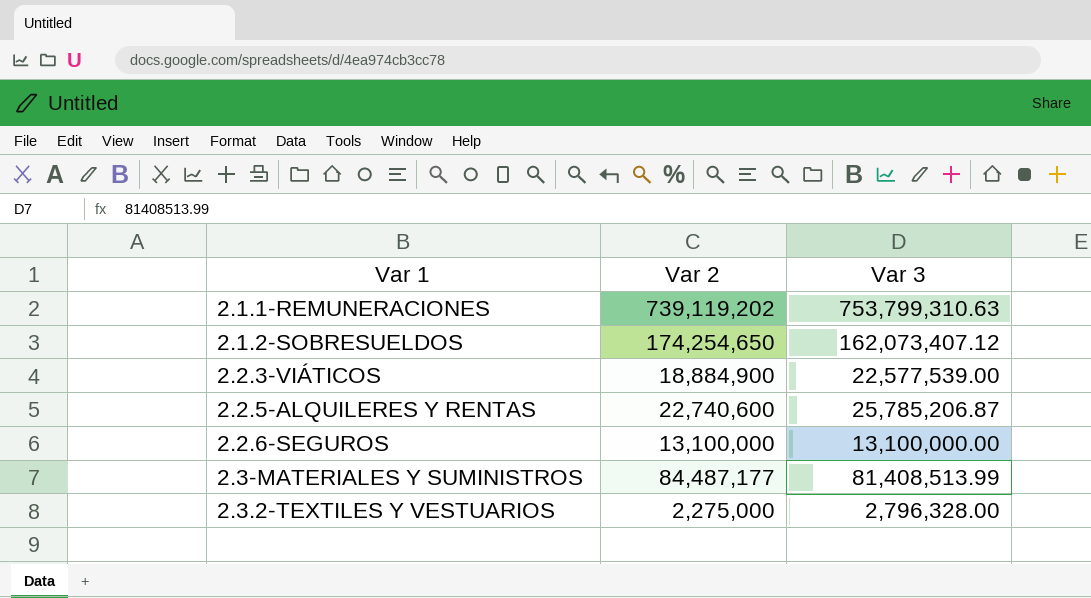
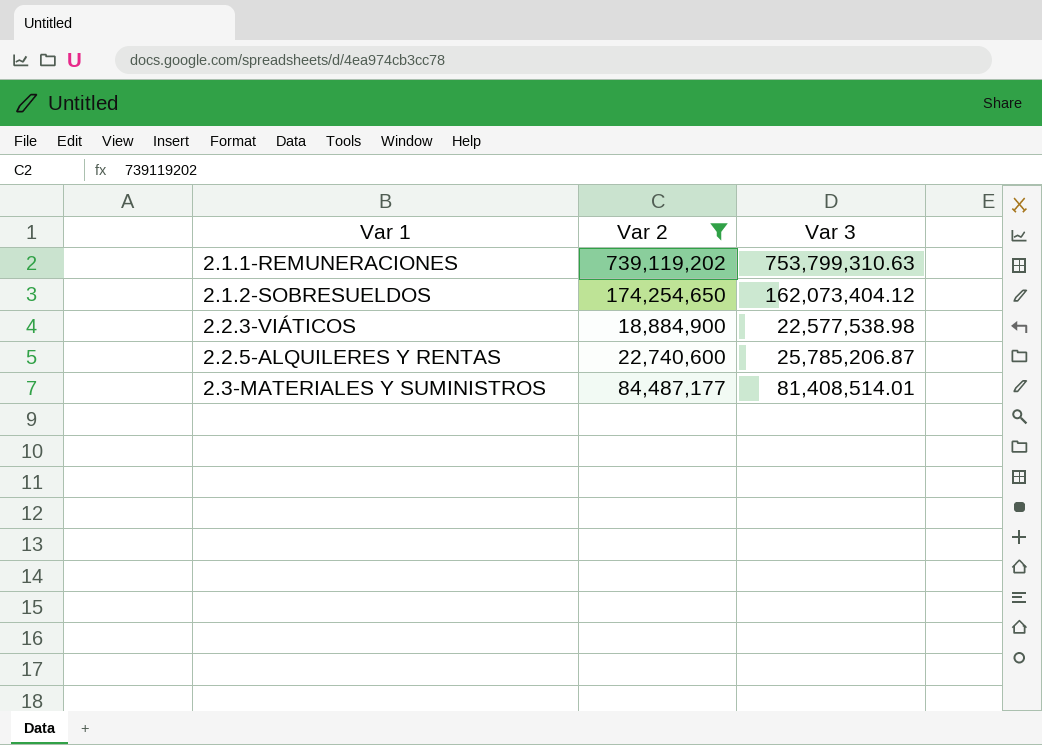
filter: none -> Var 2 >= 18,884,900
2.1.2-SOBRESUELDOS | Var 3: 162,073,407.12 -> 162,073,404.12
2.2.3-VIÁTICOS | Var 3: 22,577,539.00 -> 22,577,538.98
2.3-MATERIALES Y SUMINISTROS | Var 3: 81,408,513.99 -> 81,408,514.01

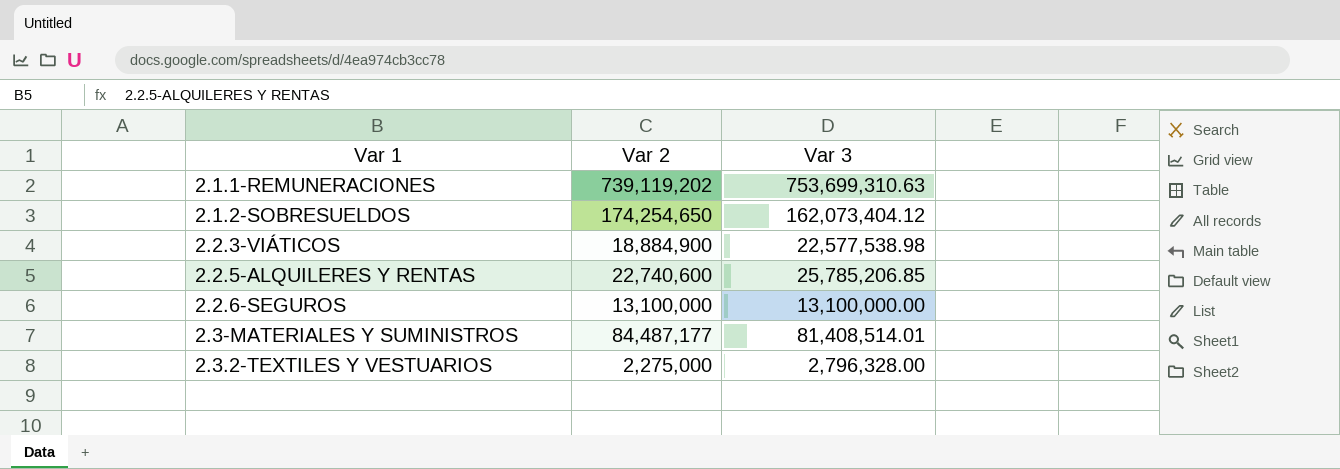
filter: Var 2 >= 18,884,900 -> none
2.1.1-REMUNERACIONES | Var 3: 753,799,310.63 -> 753,699,310.63
2.2.5-ALQUILERES Y RENTAS | Var 3: 25,785,206.87 -> 25,785,206.85

